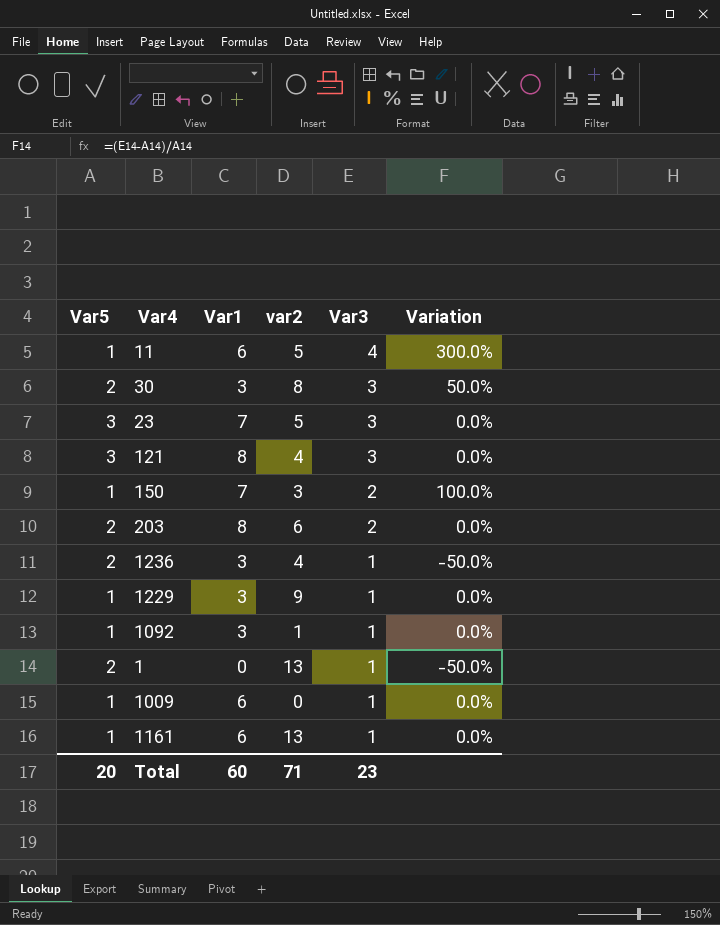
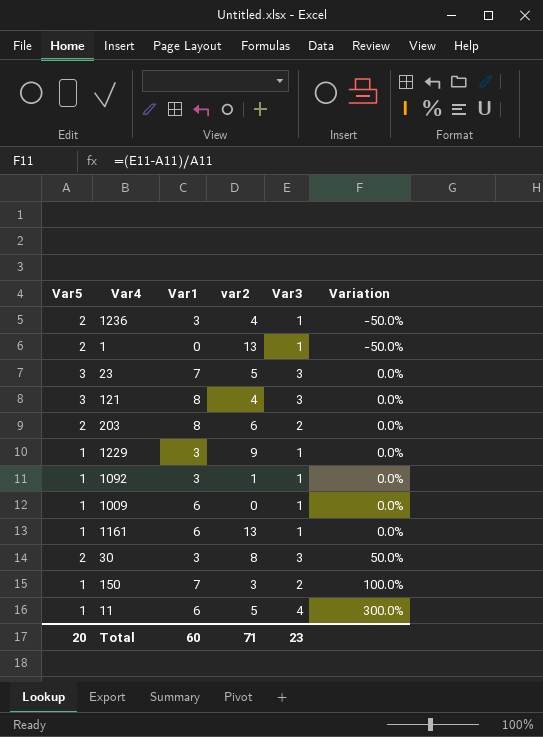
row order: Var3 descending -> Variation ascending

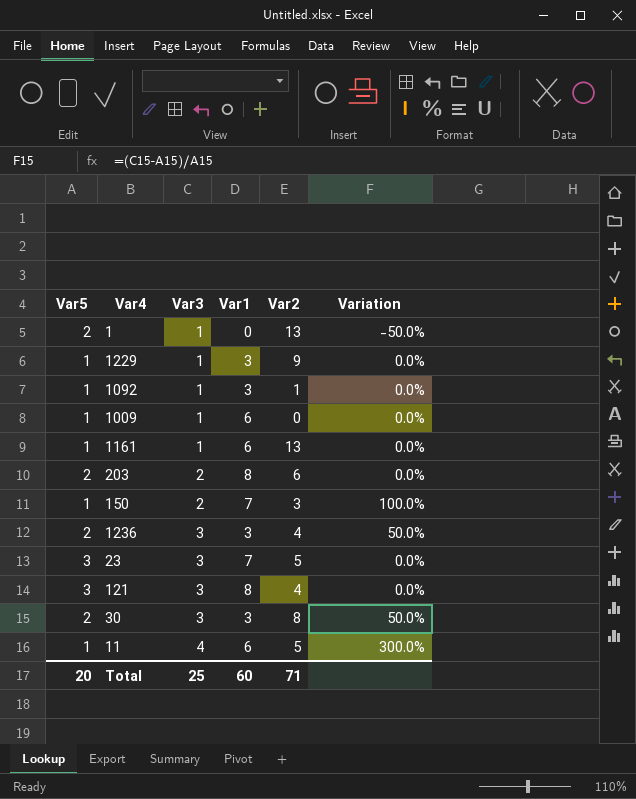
row order: Variation ascending -> Var3 ascending
column Var3 | position: 5 -> 3
column name: var2 -> Var2
1236 | Var3: 1 -> 3
1236 | Variation: -50.0% -> 50.0%
Total | Var3: 23 -> 25

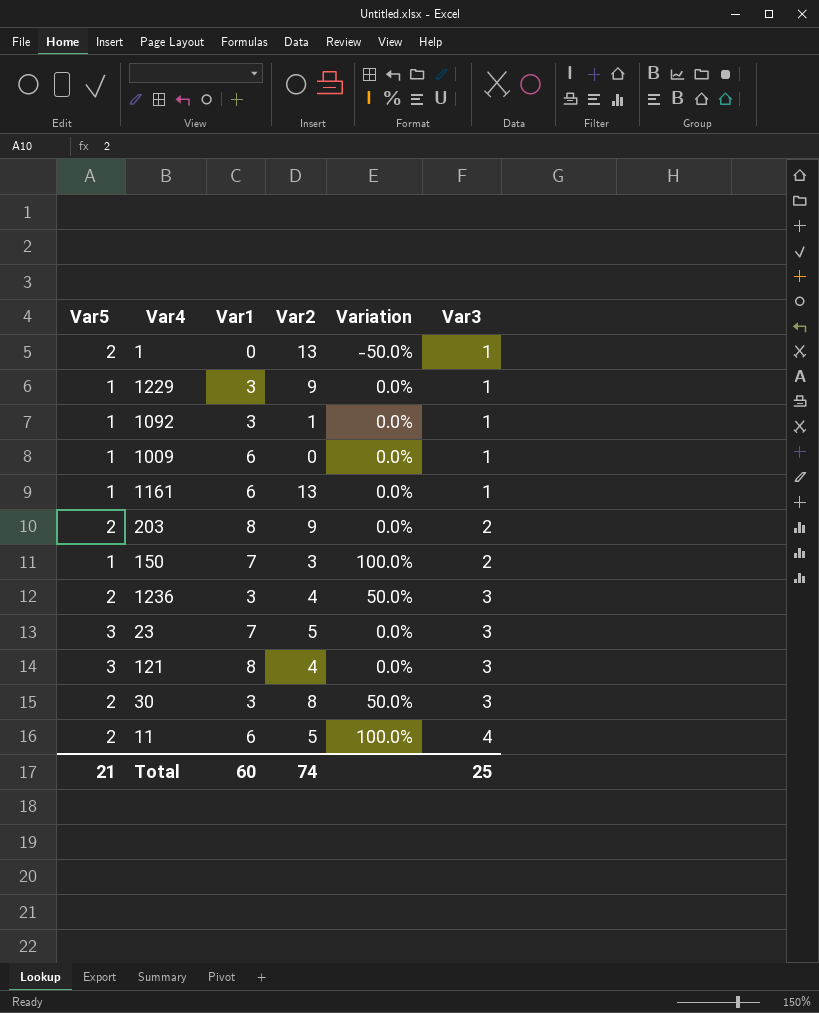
column Var3 | position: 3 -> 6
203 | Var2: 6 -> 9
11 | Var5: 1 -> 2
11 | Variation: 300.0% -> 100.0%
Total | Var5: 20 -> 21
Total | Var2: 71 -> 74

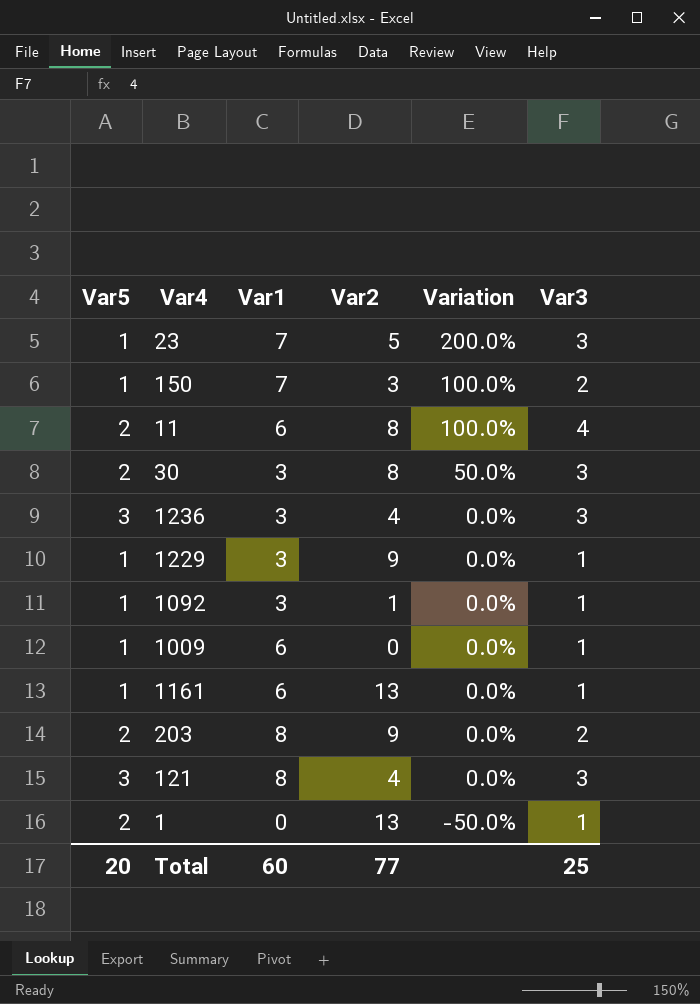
row order: Var3 ascending -> Variation descending
23 | Var5: 3 -> 1
23 | Variation: 0.0% -> 200.0%
11 | Var2: 5 -> 8
1236 | Var5: 2 -> 3
1236 | Variation: 50.0% -> 0.0%
Total | Var5: 21 -> 20
Total | Var2: 74 -> 77

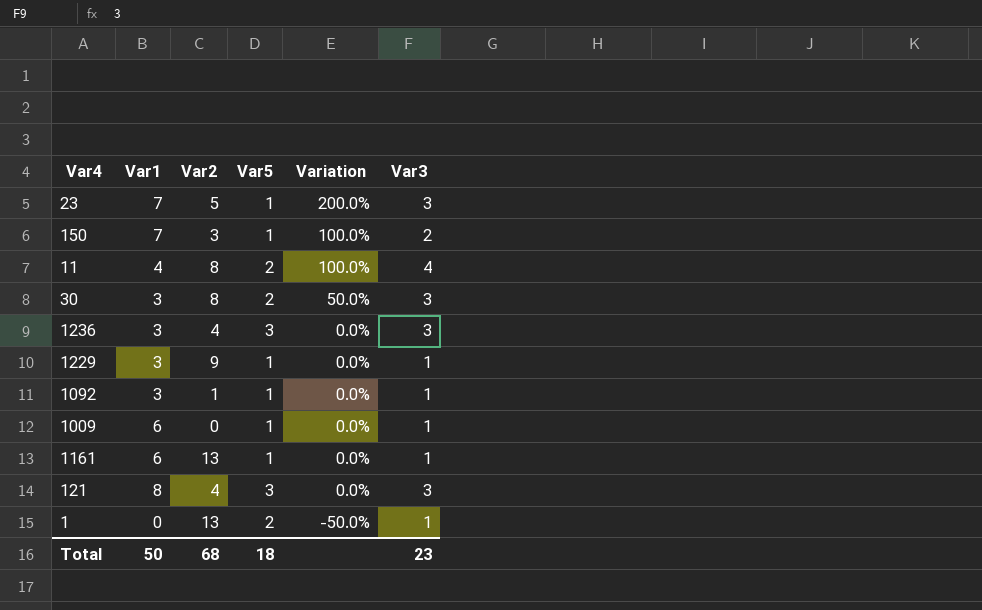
column Var5 | position: 1 -> 4
row 203: 2 | 8 | 9 | 0.0% | 2 -> none
11 | Var1: 6 -> 4
Total | Var1: 60 -> 50
Total | Var2: 77 -> 68
Total | Var5: 20 -> 18
Total | Var3: 25 -> 23

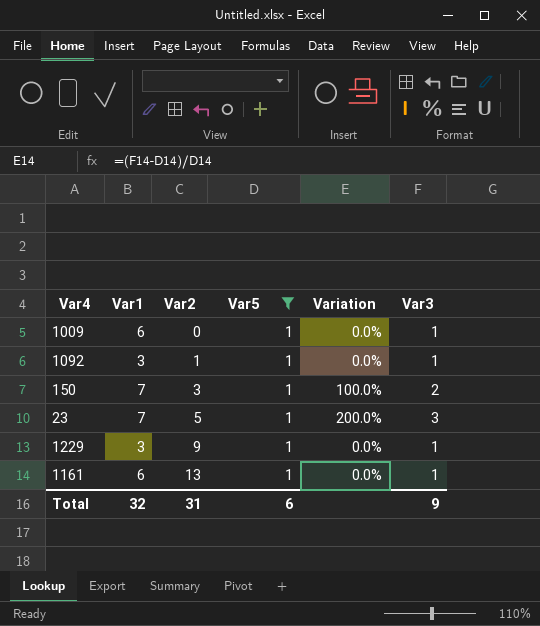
filter: none -> Var5 = 1
row order: Variation descending -> Var2 ascending
Total | Var1: 50 -> 32
Total | Var2: 68 -> 31
Total | Var5: 18 -> 6
Total | Var3: 23 -> 9

